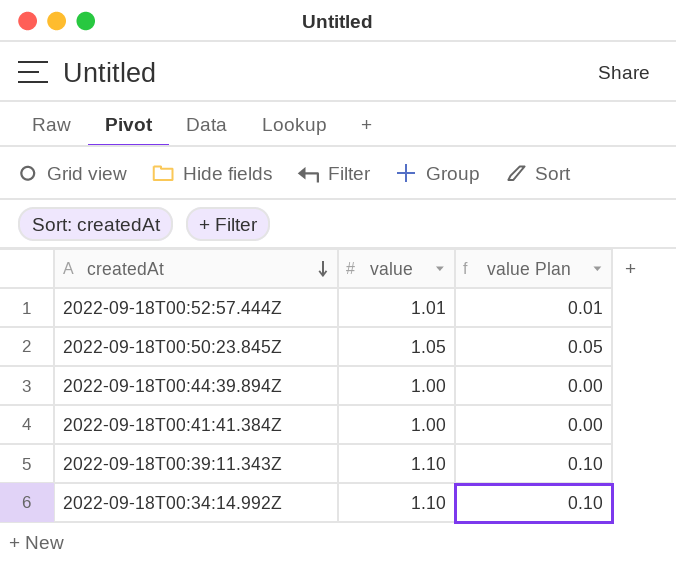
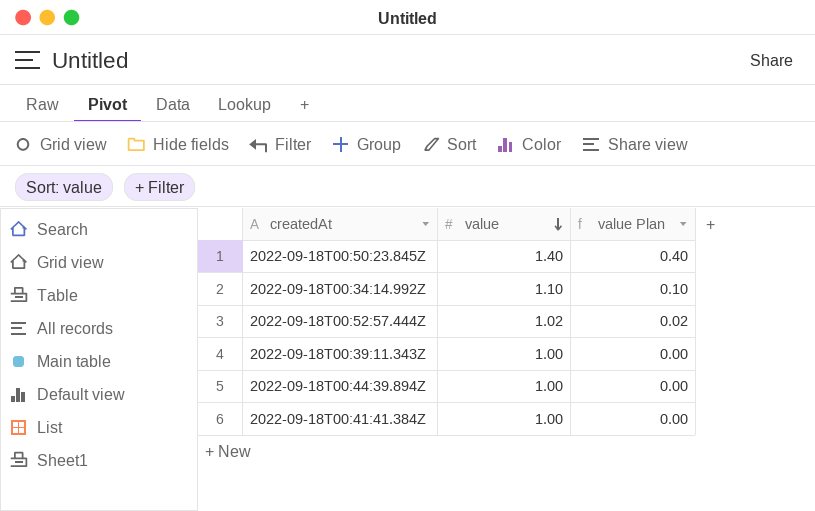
row order: createdAt descending -> value descending
2022-09-18T00:50:23.845Z | value: 1.05 -> 1.40
2022-09-18T00:50:23.845Z | value Plan: 0.05 -> 0.40
2022-09-18T00:52:57.444Z | value: 1.01 -> 1.02
2022-09-18T00:52:57.444Z | value Plan: 0.01 -> 0.02
2022-09-18T00:39:11.343Z | value: 1.10 -> 1.00
2022-09-18T00:39:11.343Z | value Plan: 0.10 -> 0.00

